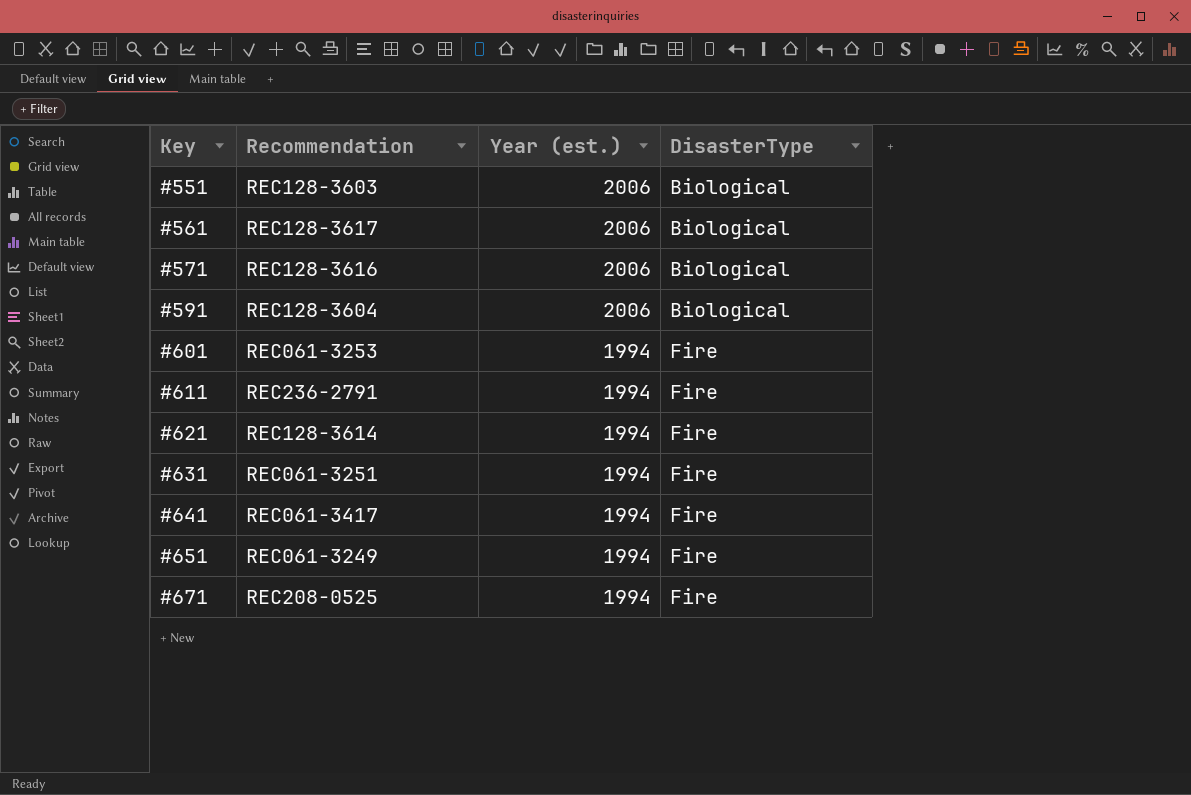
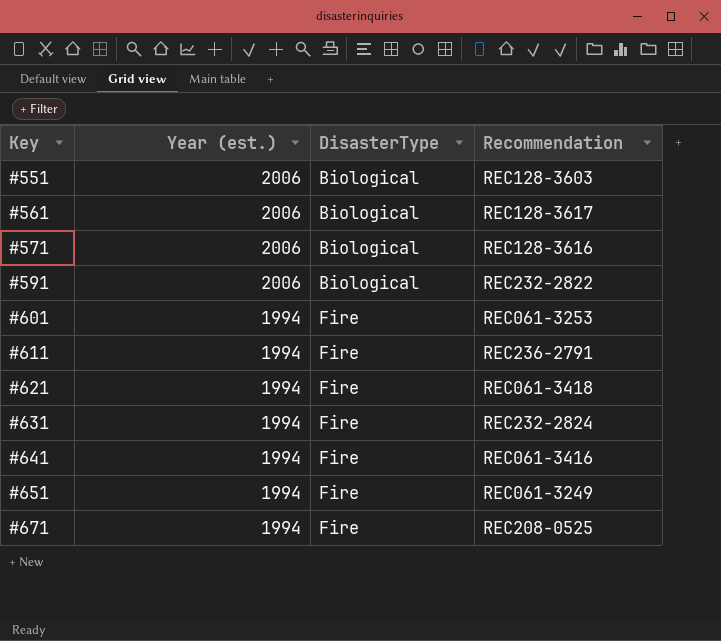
column Recommendation | position: 2 -> 4
#591 | Recommendation: REC128-3604 -> REC232-2822
#621 | Recommendation: REC128-3614 -> REC061-3418
#631 | Recommendation: REC061-3251 -> REC232-2824
#641 | Recommendation: REC061-3417 -> REC061-3416

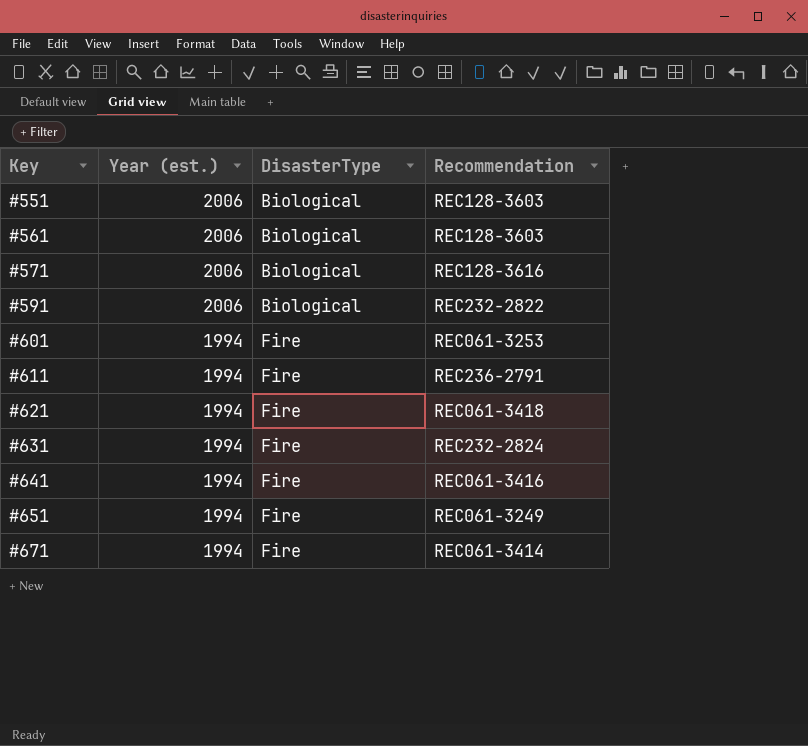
#561 | Recommendation: REC128-3617 -> REC128-3603
#671 | Recommendation: REC208-0525 -> REC061-3414

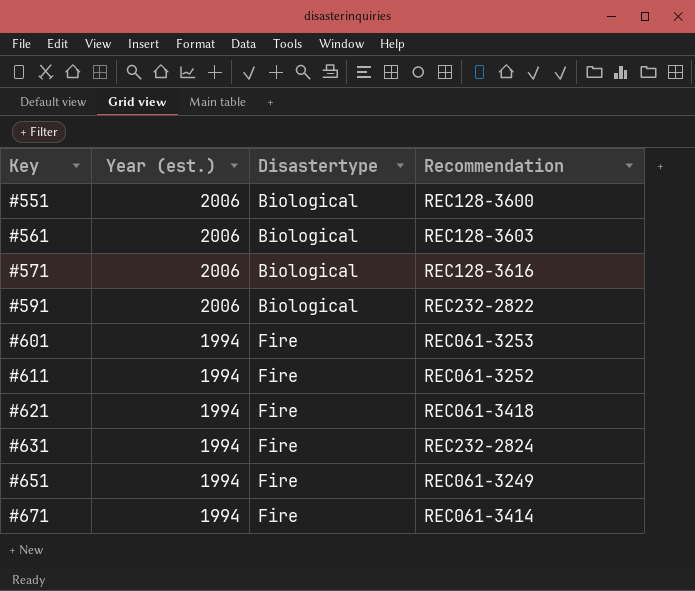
column name: DisasterType -> Disastertype
row #641: 1994 | Fire | REC061-3416 -> none
#551 | Recommendation: REC128-3603 -> REC128-3600
#611 | Recommendation: REC236-2791 -> REC061-3252

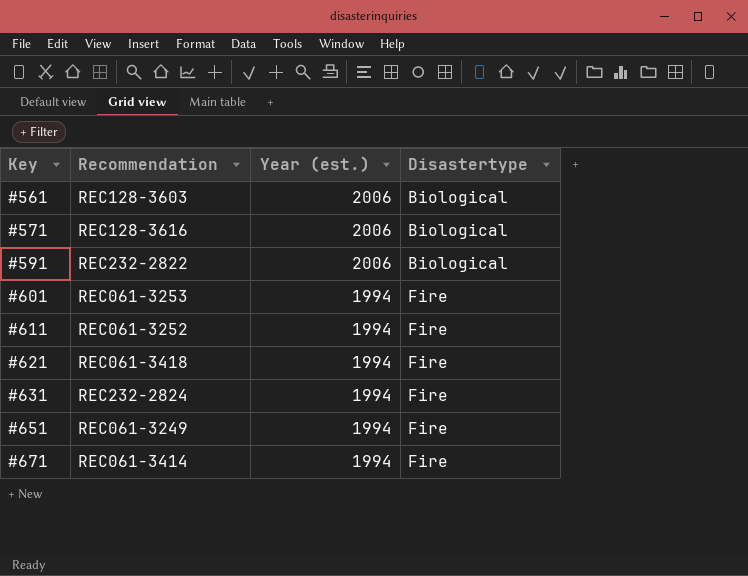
column Recommendation | position: 4 -> 2
row #551: 2006 | Biological | REC128-3600 -> none

